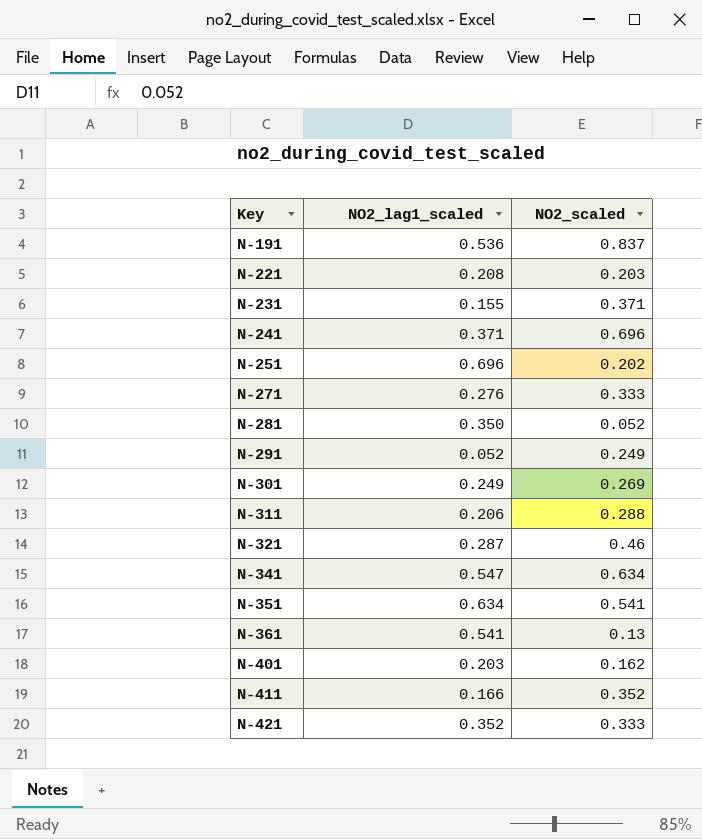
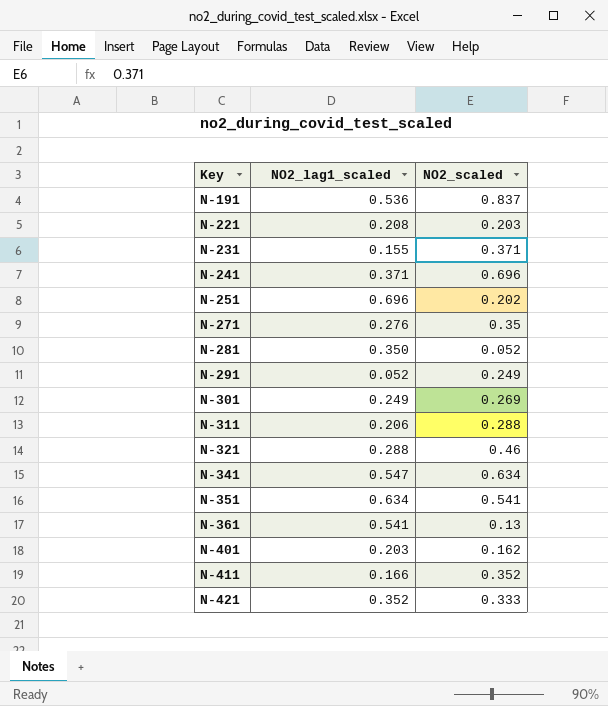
N-271 | NO2_scaled: 0.333 -> 0.35
N-321 | NO2_lag1_scaled: 0.287 -> 0.288

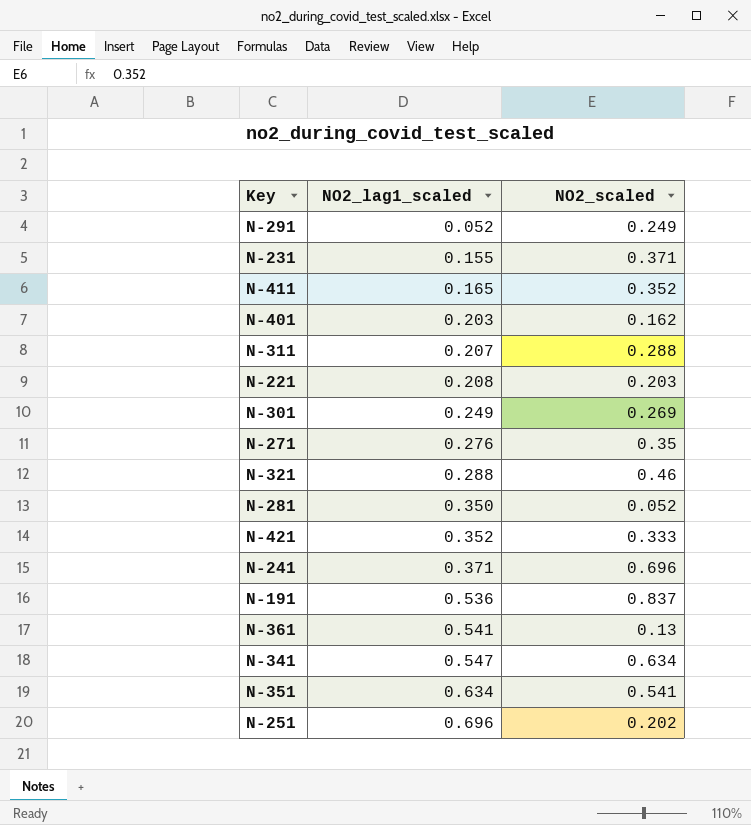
row order: Key ascending -> NO2_lag1_scaled ascending
N-411 | NO2_lag1_scaled: 0.166 -> 0.165
N-311 | NO2_lag1_scaled: 0.206 -> 0.207

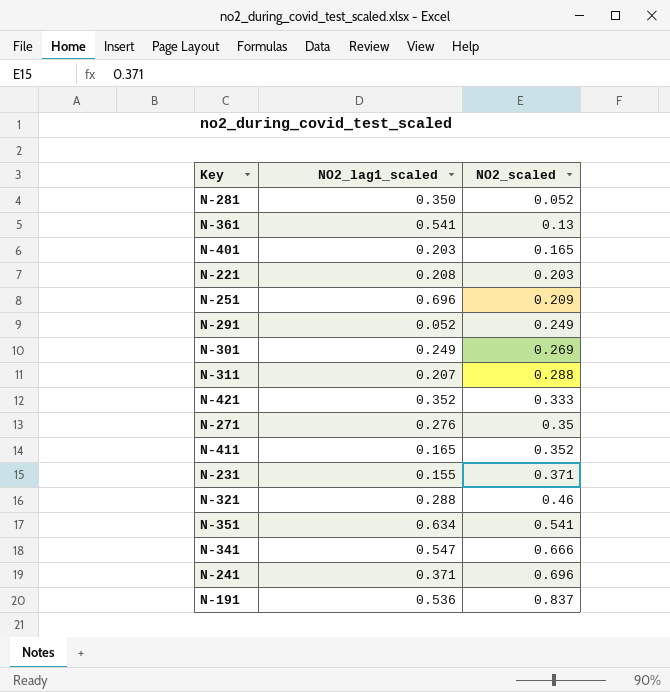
row order: NO2_lag1_scaled ascending -> NO2_scaled ascending
N-401 | NO2_scaled: 0.162 -> 0.165
N-251 | NO2_scaled: 0.202 -> 0.209
N-341 | NO2_scaled: 0.634 -> 0.666

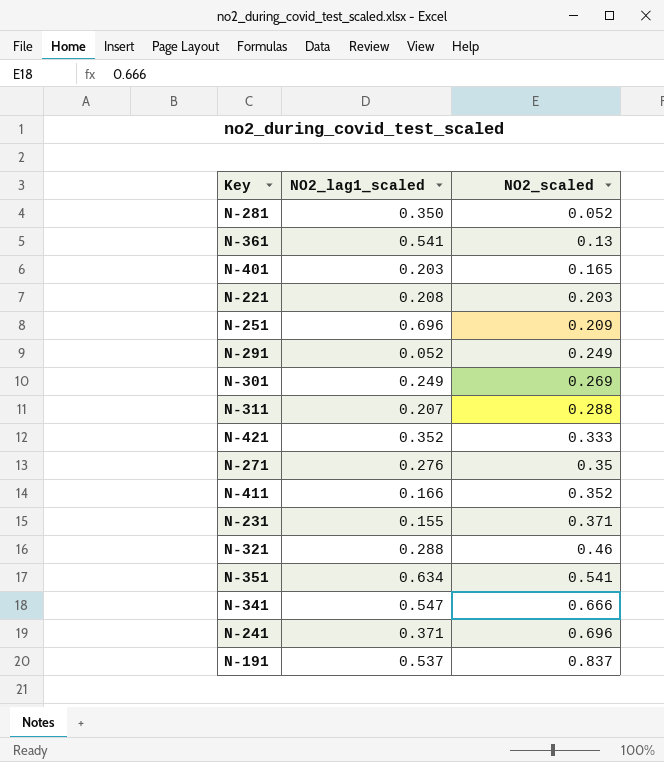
N-411 | NO2_lag1_scaled: 0.165 -> 0.166
N-191 | NO2_lag1_scaled: 0.536 -> 0.537

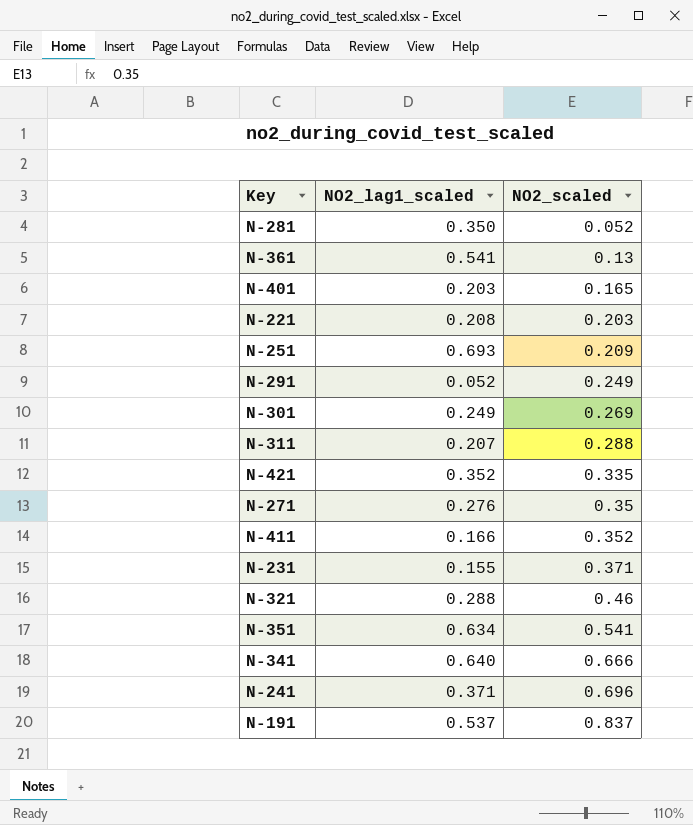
N-251 | NO2_lag1_scaled: 0.696 -> 0.693
N-421 | NO2_scaled: 0.333 -> 0.335
N-341 | NO2_lag1_scaled: 0.547 -> 0.640

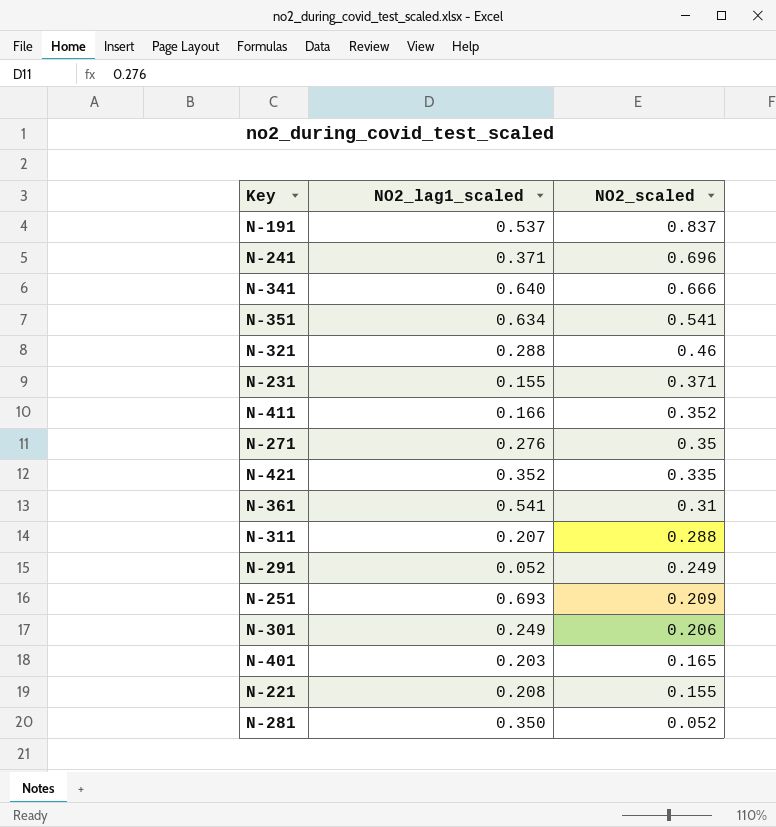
row order: NO2_scaled ascending -> NO2_scaled descending
N-361 | NO2_scaled: 0.13 -> 0.31
N-301 | NO2_scaled: 0.269 -> 0.206
N-221 | NO2_scaled: 0.203 -> 0.155

